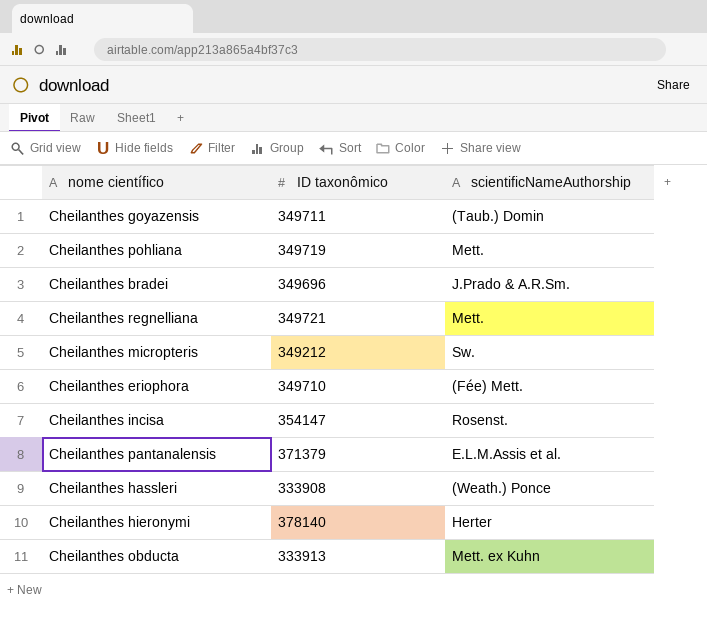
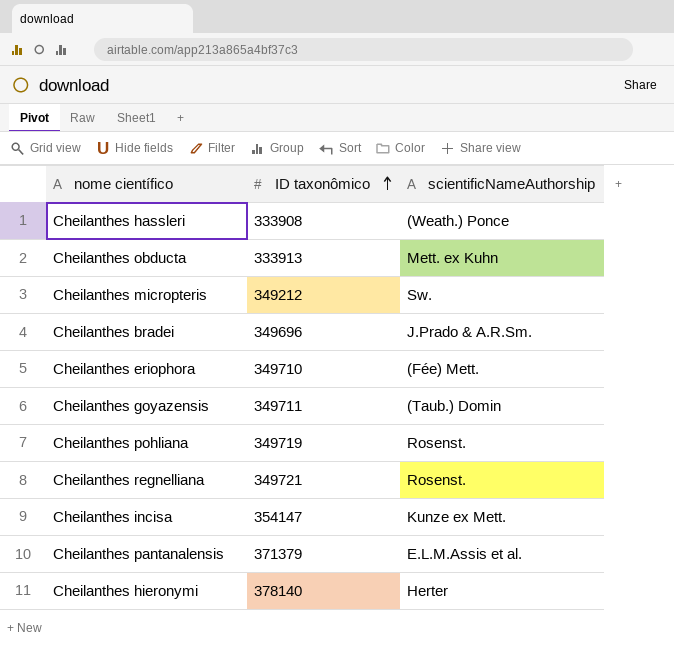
row order: none -> ID taxonômico ascending
Cheilanthes pohliana | scientificNameAuthorship: Mett. -> Rosenst.
Cheilanthes regnelliana | scientificNameAuthorship: Mett. -> Rosenst.
Cheilanthes incisa | scientificNameAuthorship: Rosenst. -> Kunze ex Mett.

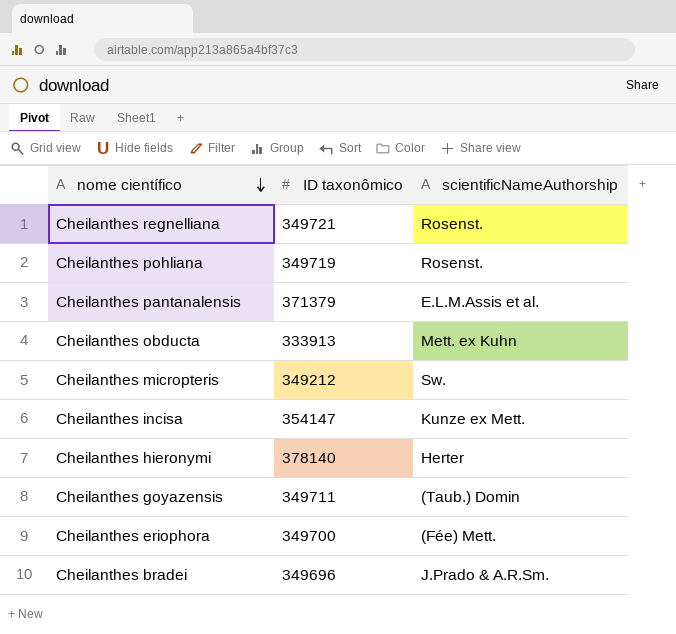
row order: ID taxonômico ascending -> nome científico descending
row Cheilanthes hassleri: 333908 | (Weath.) Ponce -> none
Cheilanthes eriophora | ID taxonômico: 349710 -> 349700

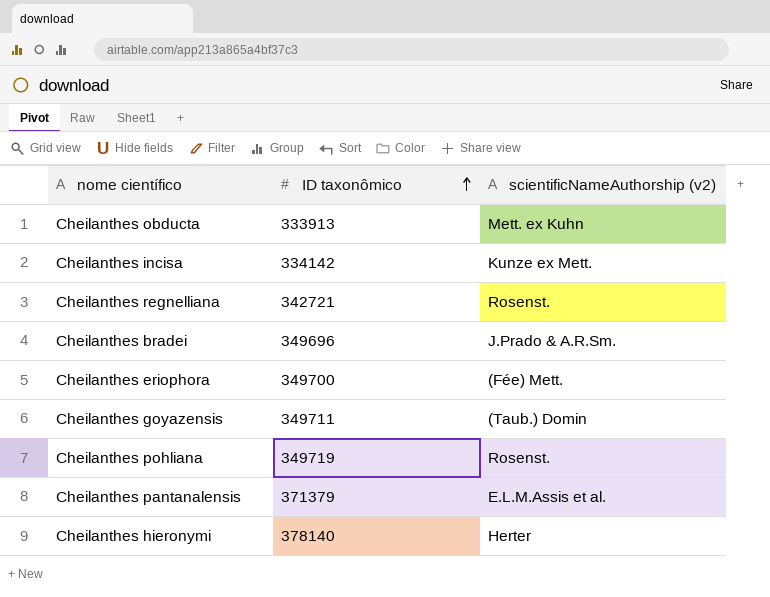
row order: nome científico descending -> ID taxonômico ascending
column name: scientificNameAuthorship -> scientificNameAuthorship (v2)
row Cheilanthes micropteris: 349212 | Sw. -> none
Cheilanthes incisa | ID taxonômico: 354147 -> 334142
Cheilanthes regnelliana | ID taxonômico: 349721 -> 342721

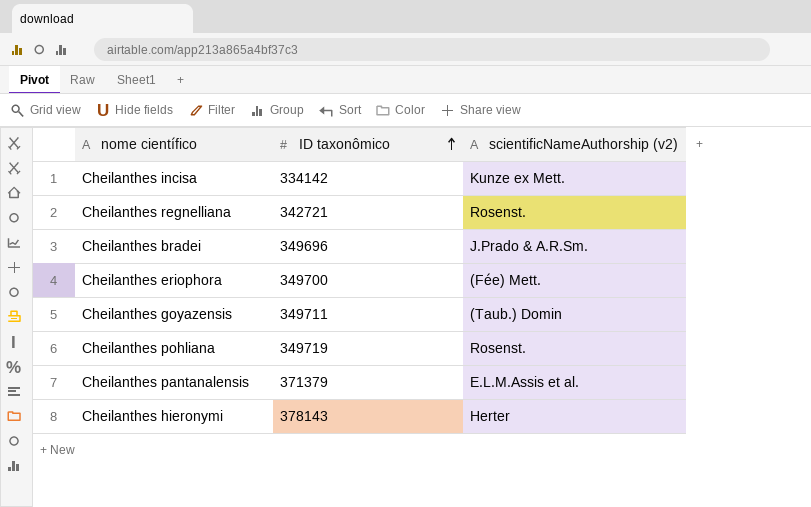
row Cheilanthes obducta: 333913 | Mett. ex Kuhn -> none
Cheilanthes hieronymi | ID taxonômico: 378140 -> 378143

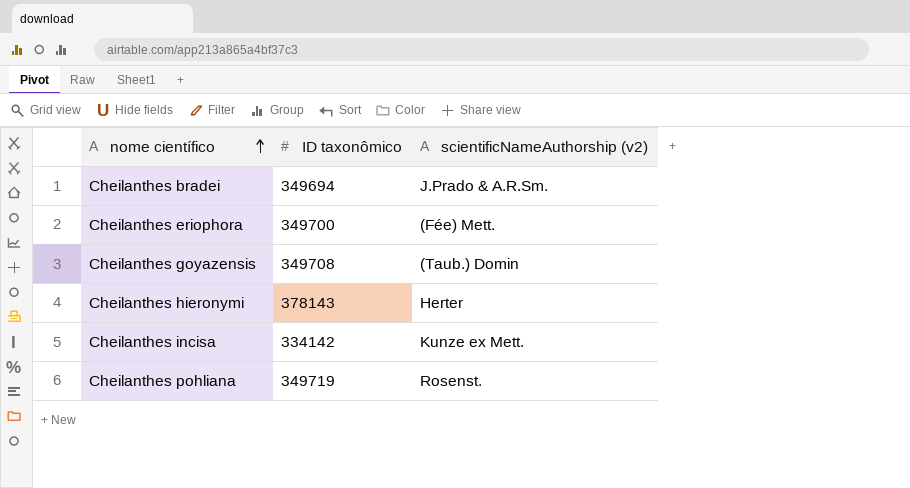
row order: ID taxonômico ascending -> nome científico ascending
row Cheilanthes regnelliana: 342721 | Rosenst. -> none
row Cheilanthes pantanalensis: 371379 | E.L.M.Assis et al. -> none
Cheilanthes bradei | ID taxonômico: 349696 -> 349694
Cheilanthes goyazensis | ID taxonômico: 349711 -> 349708

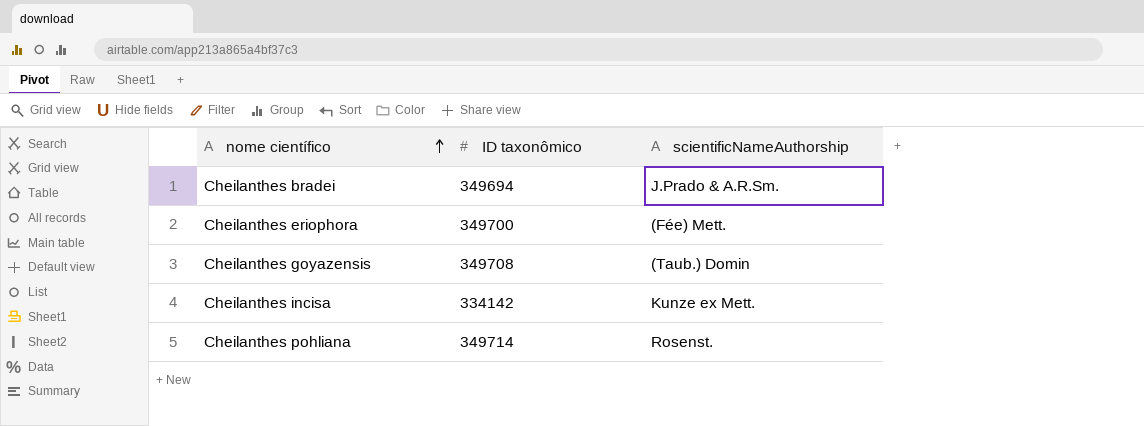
column name: scientificNameAuthorship (v2) -> scientificNameAuthorship
row Cheilanthes hieronymi: 378143 | Herter -> none
Cheilanthes pohliana | ID taxonômico: 349719 -> 349714

